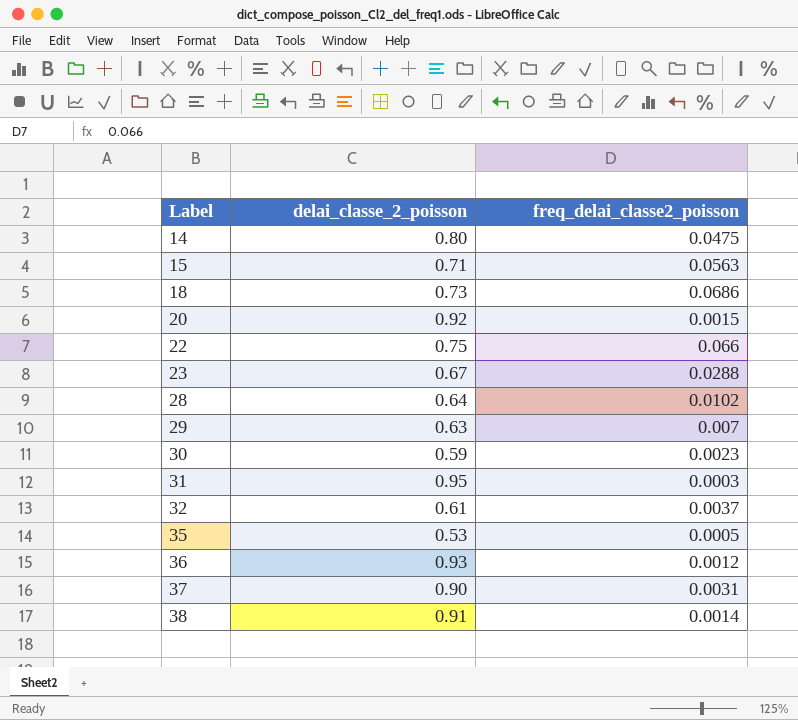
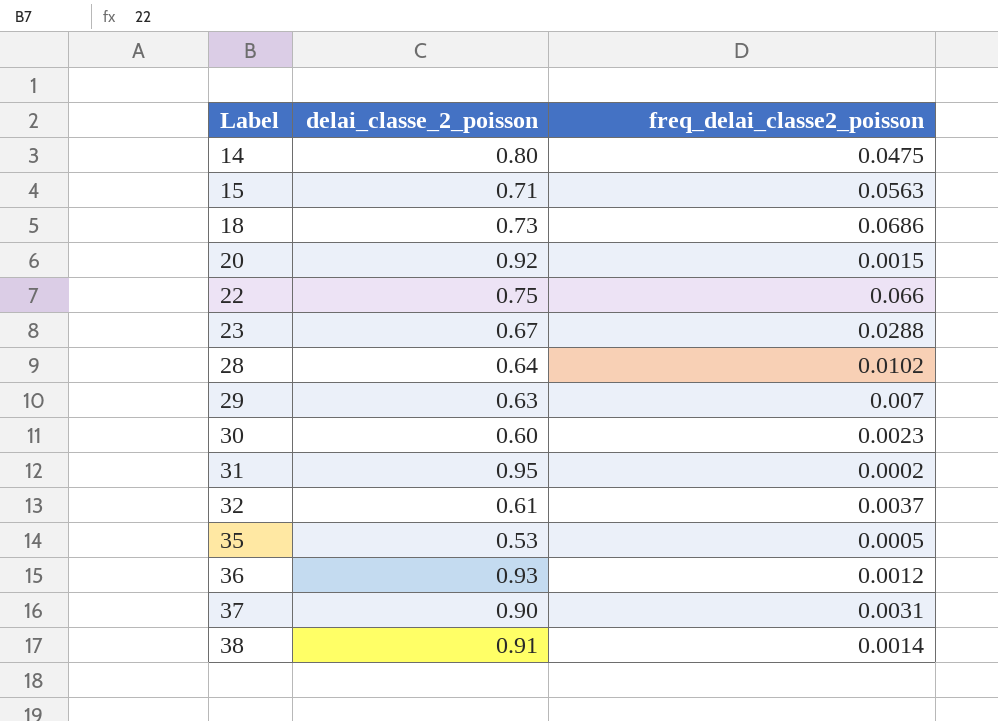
30 | delai_classe_2_poisson: 0.59 -> 0.60
31 | freq_delai_classe2_poisson: 0.0003 -> 0.0002

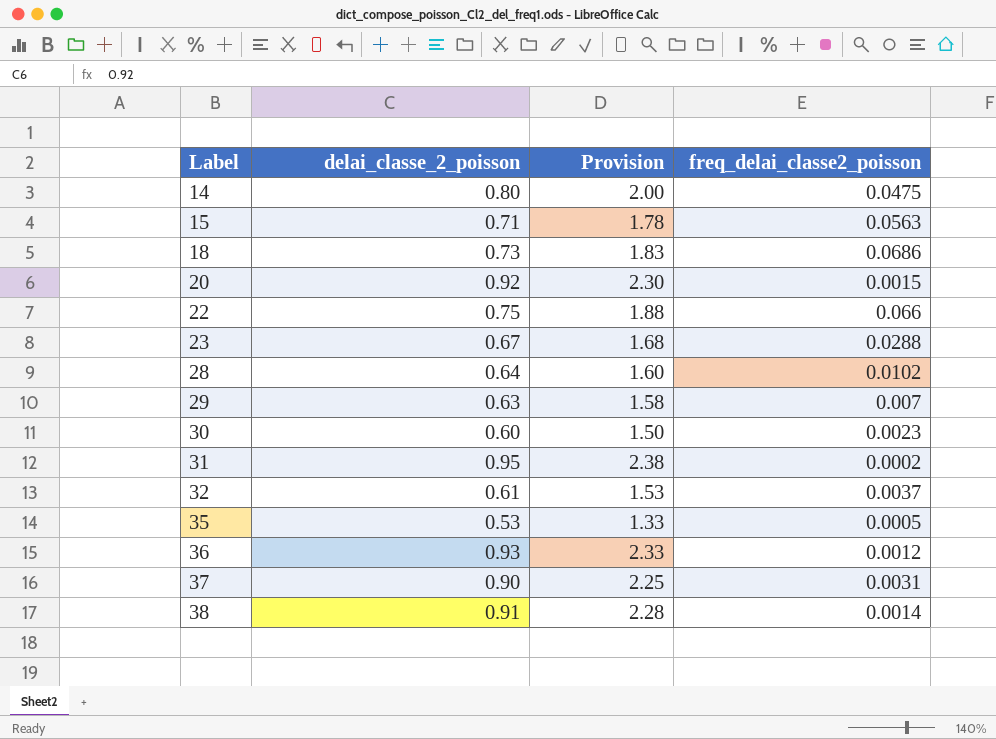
column Provision | formula: none -> [delai_classe_2_poisson] * 2.5

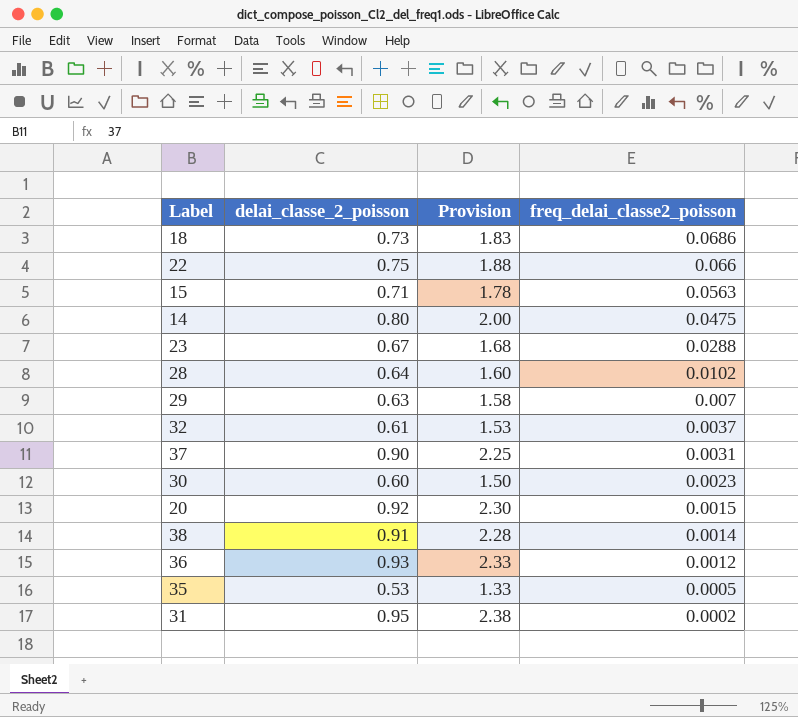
row order: Label ascending -> freq_delai_classe2_poisson descending

